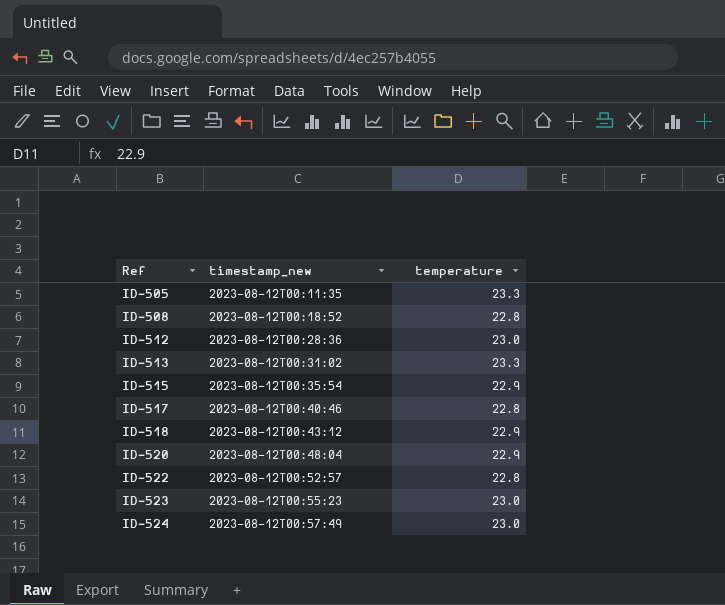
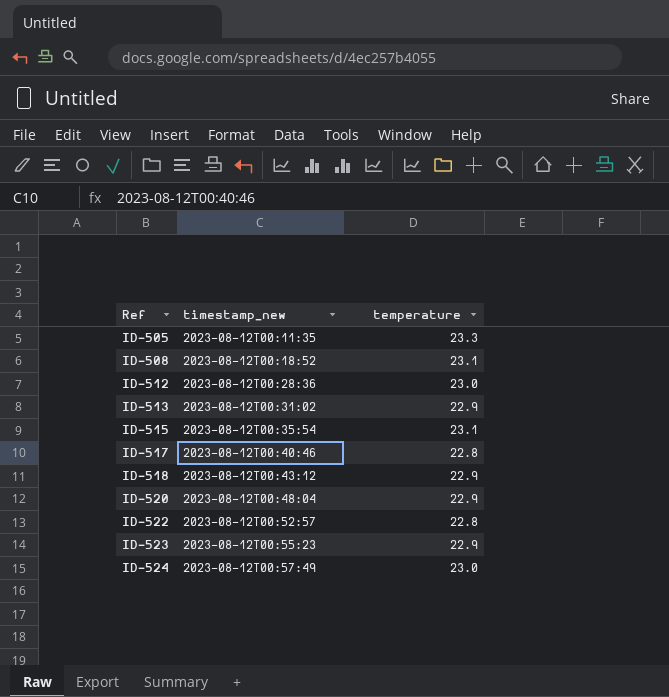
ID-508 | temperature: 22.8 -> 23.1
ID-513 | temperature: 23.3 -> 22.9
ID-515 | temperature: 22.9 -> 23.1
ID-523 | temperature: 23.0 -> 22.9

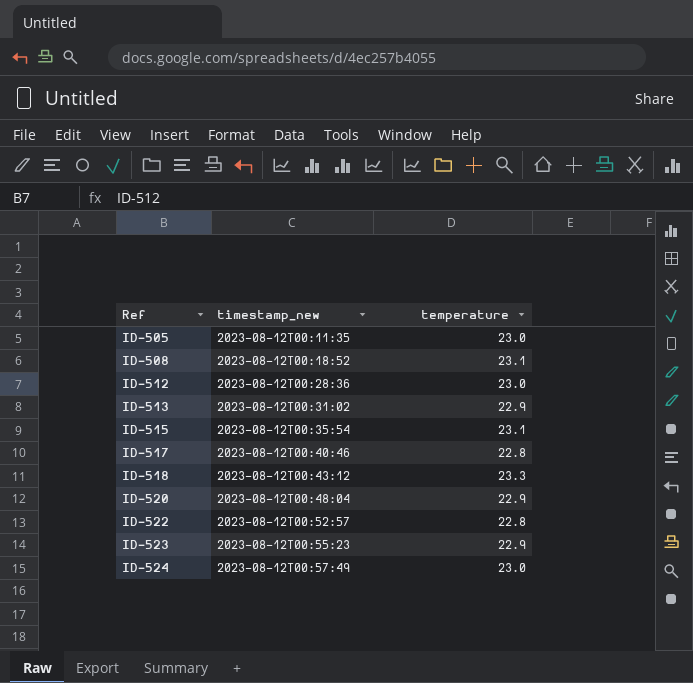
ID-505 | temperature: 23.3 -> 23.0
ID-518 | temperature: 22.9 -> 23.3

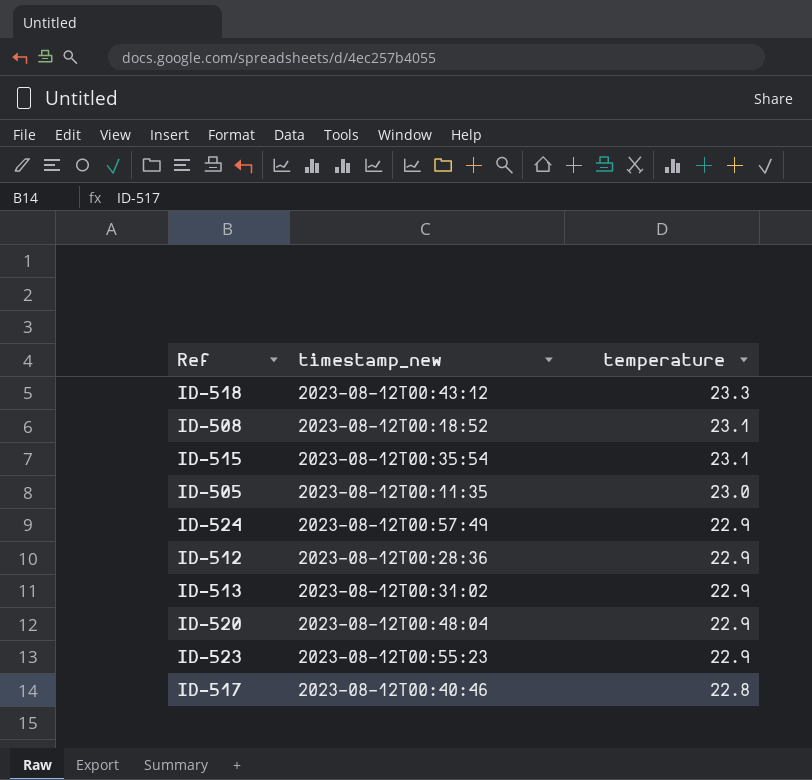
row order: Ref ascending -> temperature descending
row ID-522: 2023-08-12T00:52:57 | 22.8 -> none
ID-524 | temperature: 23.0 -> 22.9
ID-512 | temperature: 23.0 -> 22.9

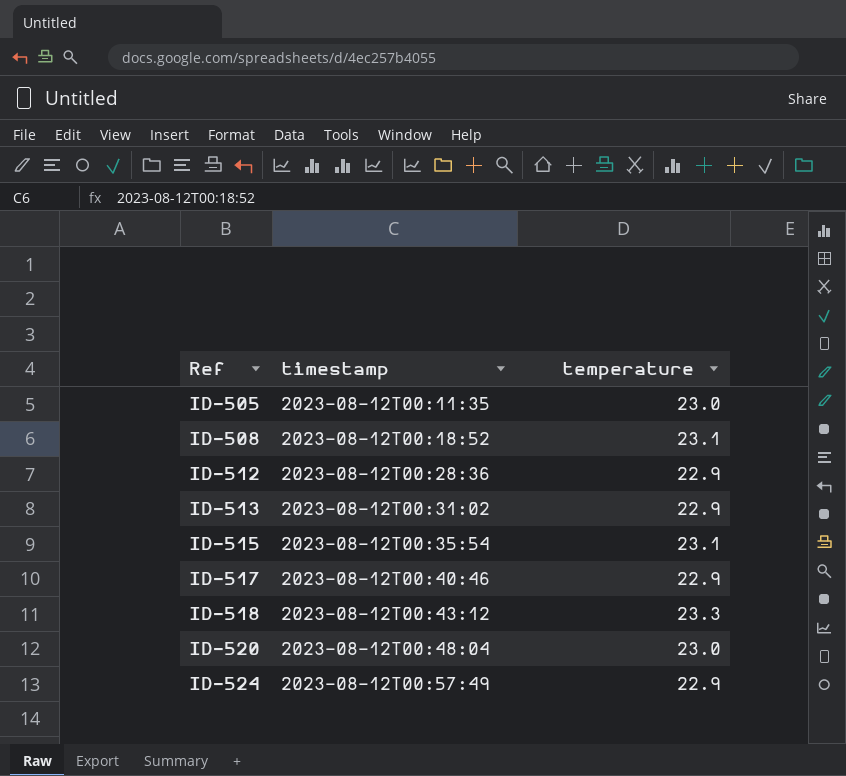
row order: temperature descending -> Ref ascending
column name: timestamp_new -> timestamp
row ID-523: 2023-08-12T00:55:23 | 22.9 -> none
ID-517 | temperature: 22.8 -> 22.9
ID-520 | temperature: 22.9 -> 23.0

